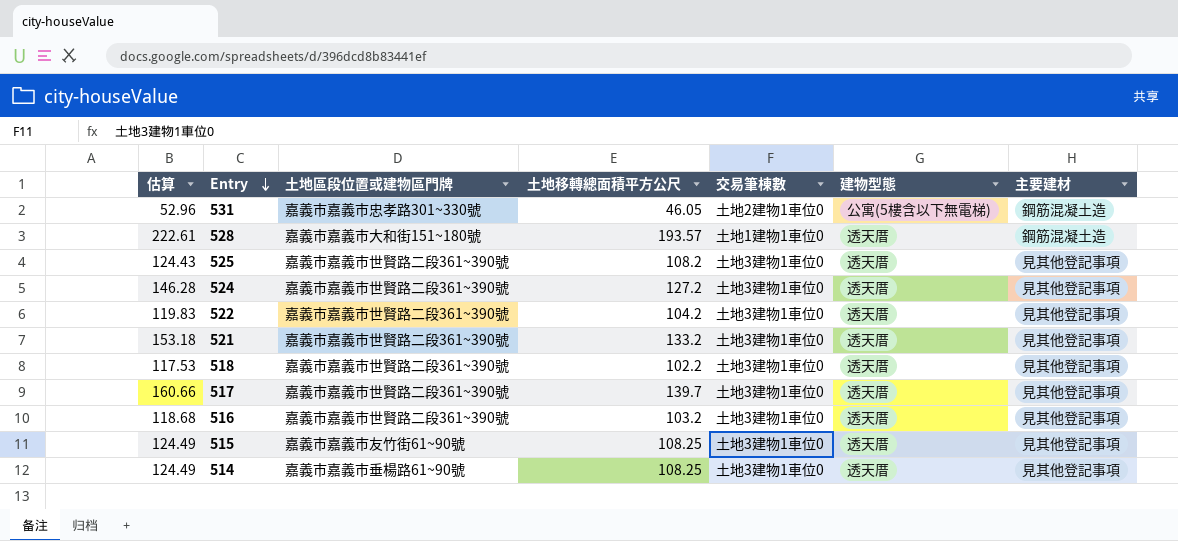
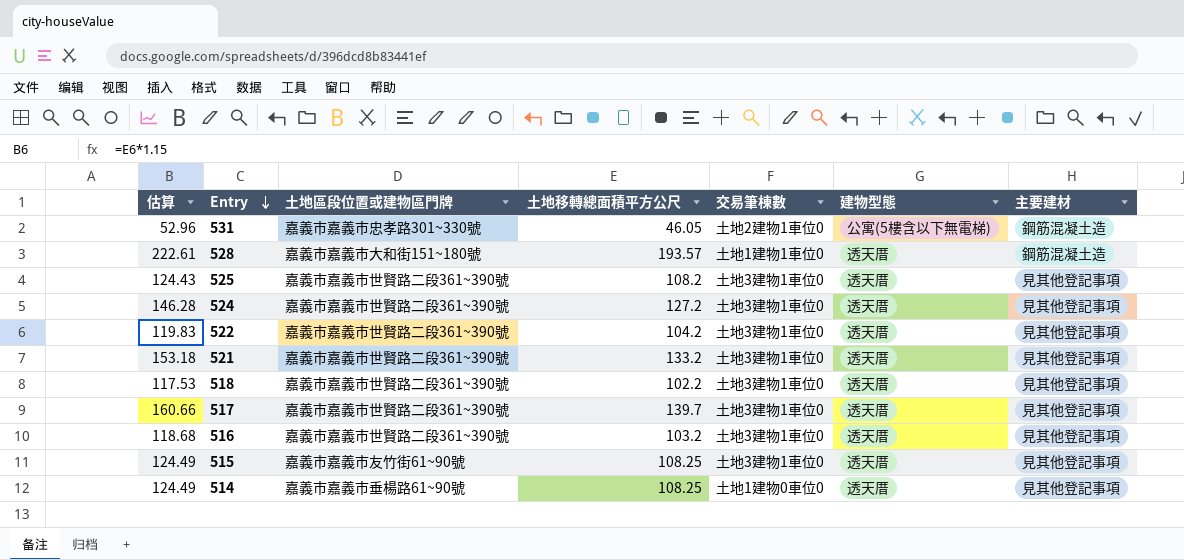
514 | 交易筆棟數: 土地3建物1車位0 -> 土地1建物0車位0

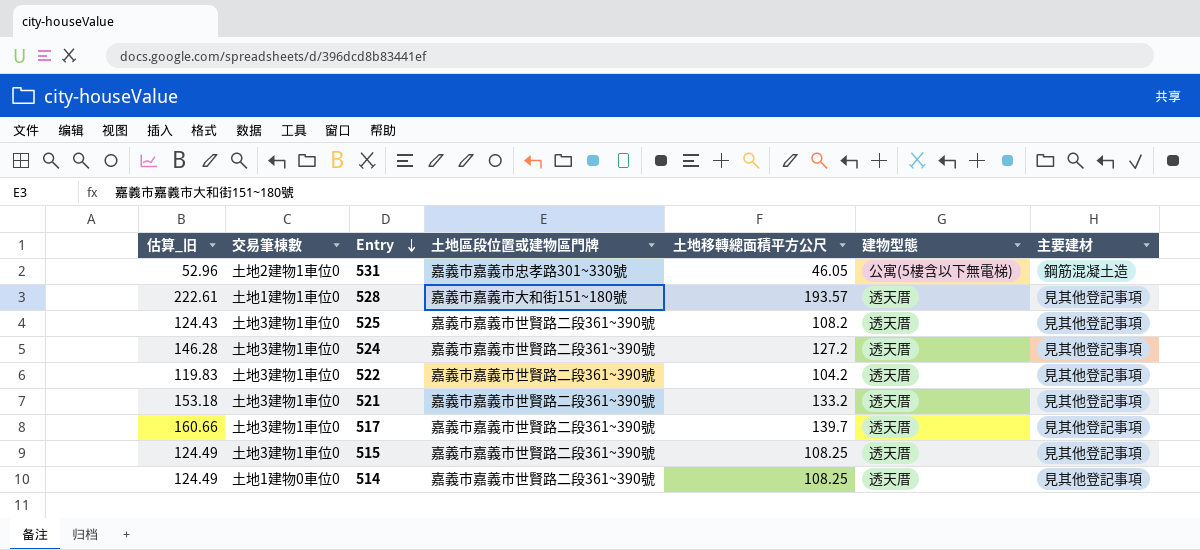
column name: 估算 -> 估算_旧
column 交易筆棟數 | position: 5 -> 2
row 518: 117.53 | 嘉義市嘉義市世賢路二段361~390號 | 102.2 | 土地3建物1車位0 | 透天厝 | 見其他登記事項 -> none
row 516: 118.68 | 嘉義市嘉義市世賢路二段361~390號 | 103.2 | 土地3建物1車位0 | 透天厝 | 見其他登記事項 -> none
528 | 主要建材: 鋼筋混凝土造 -> 見其他登記事項
515 | 土地區段位置或建物區門牌: 嘉義市嘉義市友竹街61~90號 -> 嘉義市嘉義市世賢路二段361~390號
514 | 土地區段位置或建物區門牌: 嘉義市嘉義市垂楊路61~90號 -> 嘉義市嘉義市世賢路二段361~390號

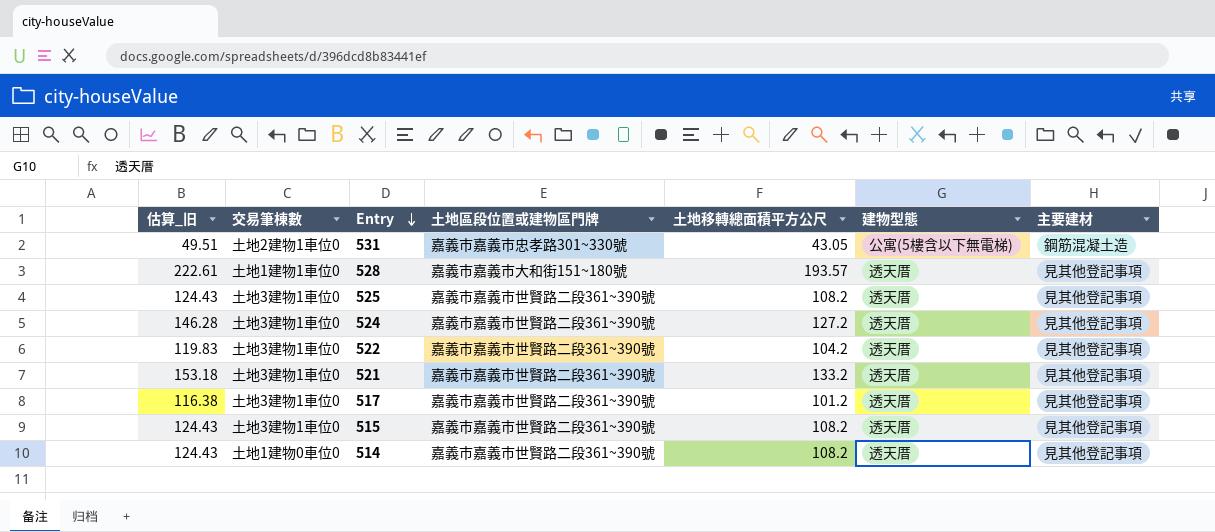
531 | 估算_旧: 52.96 -> 49.51
531 | 土地移轉總面積平方公尺: 46.05 -> 43.05
517 | 估算_旧: 160.66 -> 116.38
517 | 土地移轉總面積平方公尺: 139.7 -> 101.2
515 | 估算_旧: 124.49 -> 124.43
515 | 土地移轉總面積平方公尺: 108.25 -> 108.2
514 | 估算_旧: 124.49 -> 124.43
514 | 土地移轉總面積平方公尺: 108.25 -> 108.2

